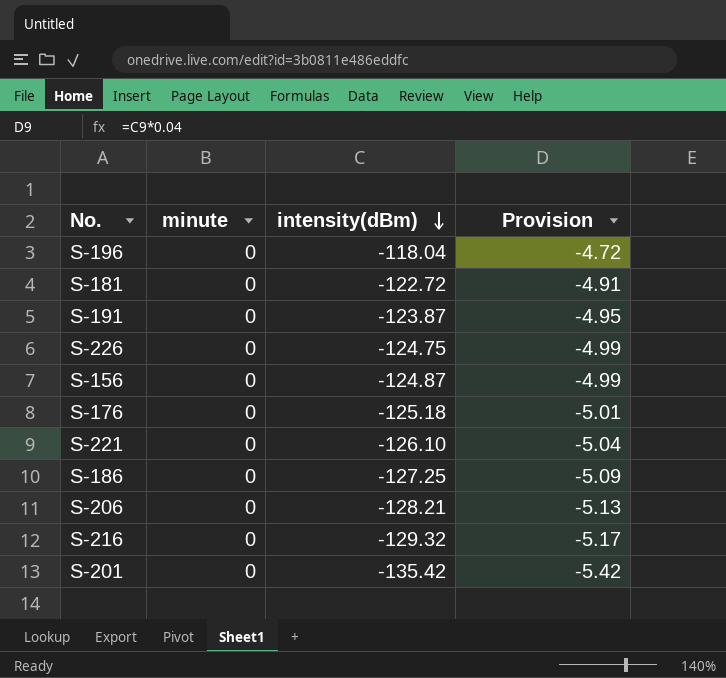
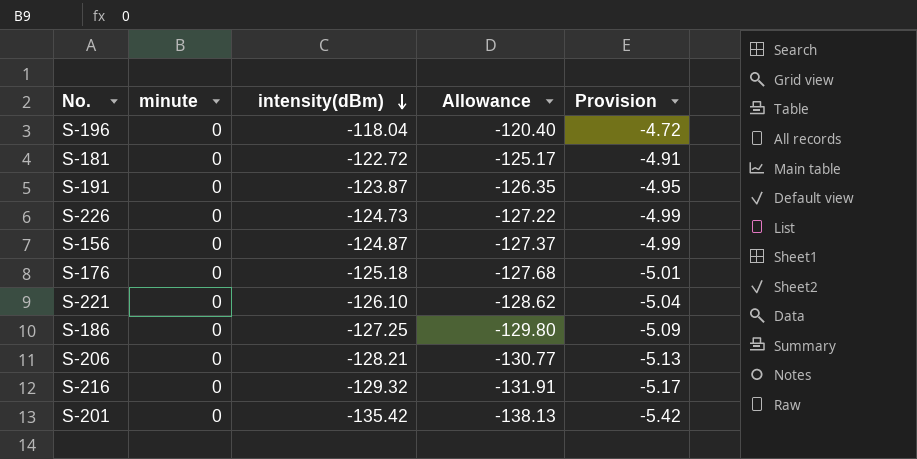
column Allowance | formula: none -> [intensity(dBm)] * 1.02
S-226 | intensity(dBm): -124.75 -> -124.73

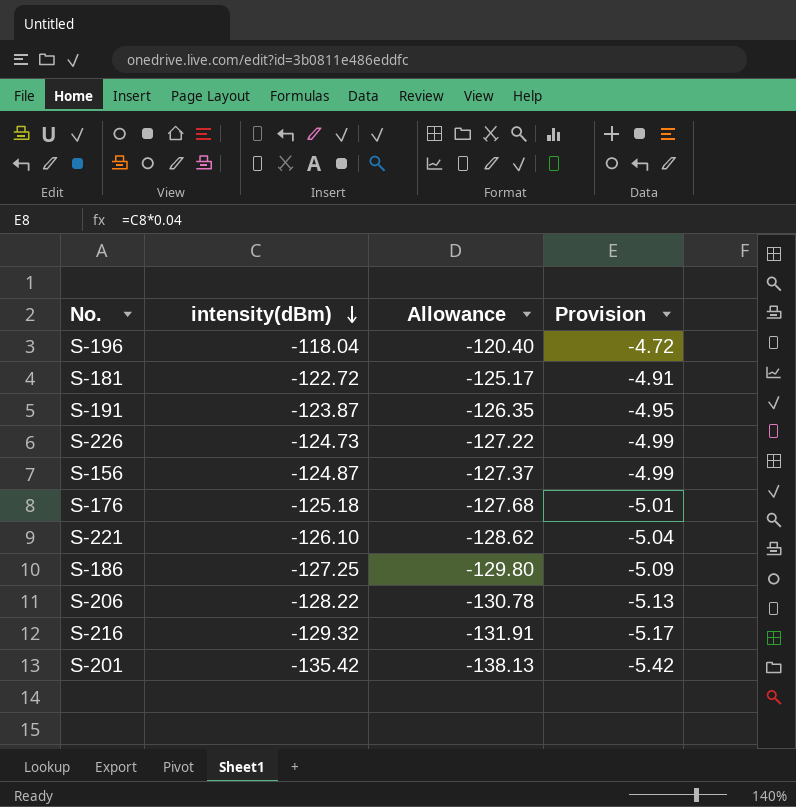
column minute | position: 2 -> none
S-206 | intensity(dBm): -128.21 -> -128.22
S-206 | Allowance: -130.77 -> -130.78

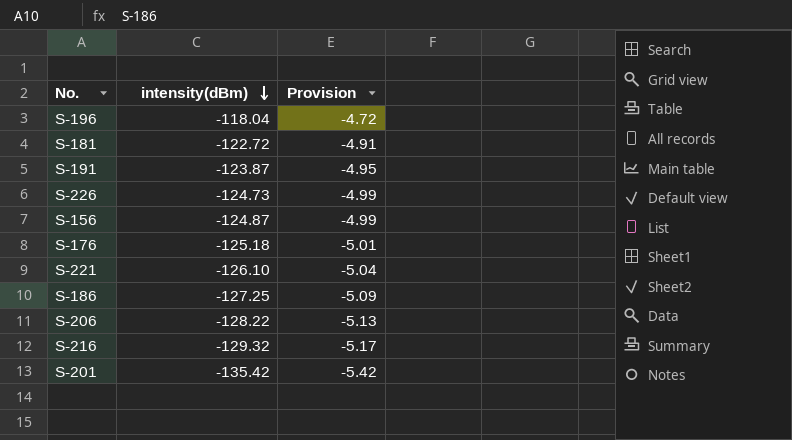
column Allowance | formula: [intensity(dBm)] * 1.02 -> none

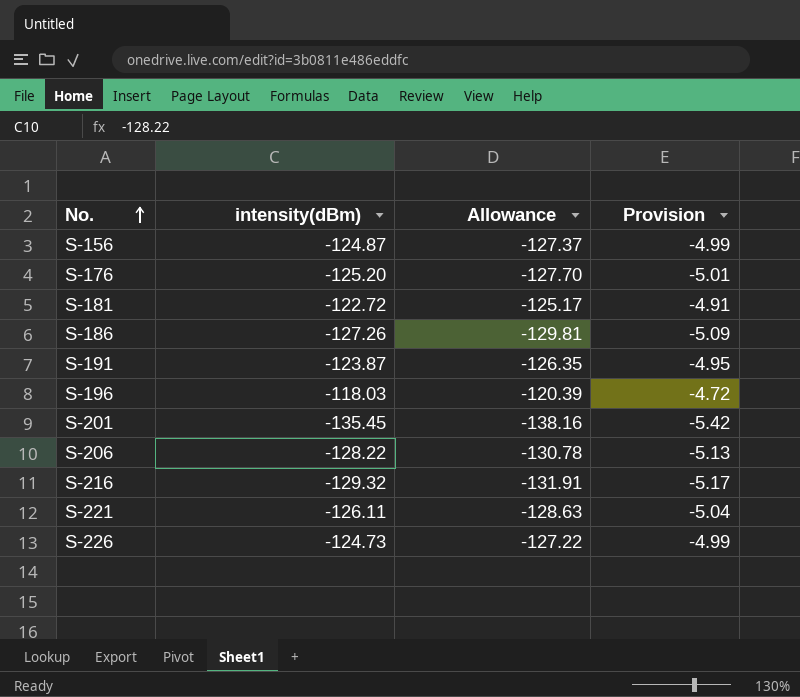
row order: intensity(dBm) descending -> No. ascending
column Allowance | formula: none -> [intensity(dBm)] * 1.02
S-176 | intensity(dBm): -125.18 -> -125.20
S-186 | intensity(dBm): -127.25 -> -127.26
S-196 | intensity(dBm): -118.04 -> -118.03
S-201 | intensity(dBm): -135.42 -> -135.45
S-221 | intensity(dBm): -126.10 -> -126.11

